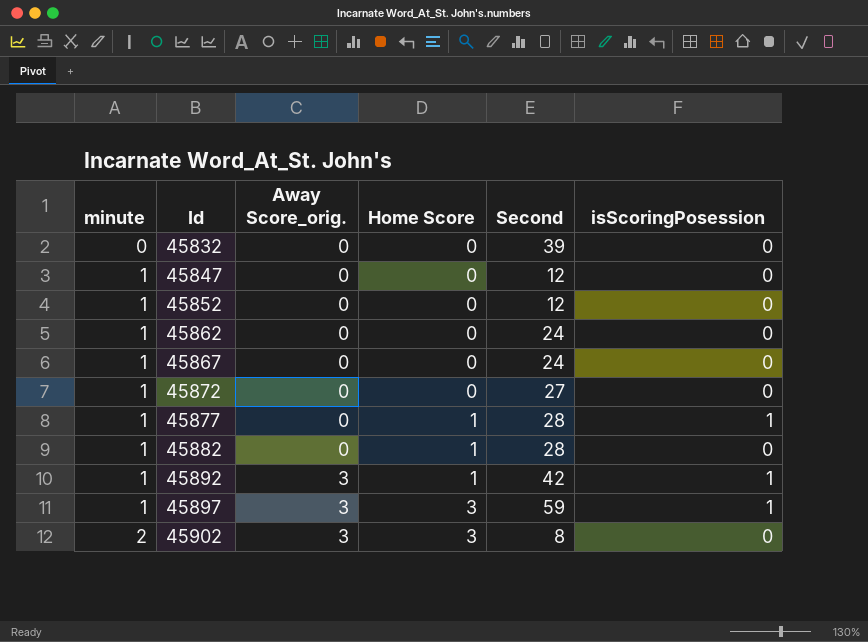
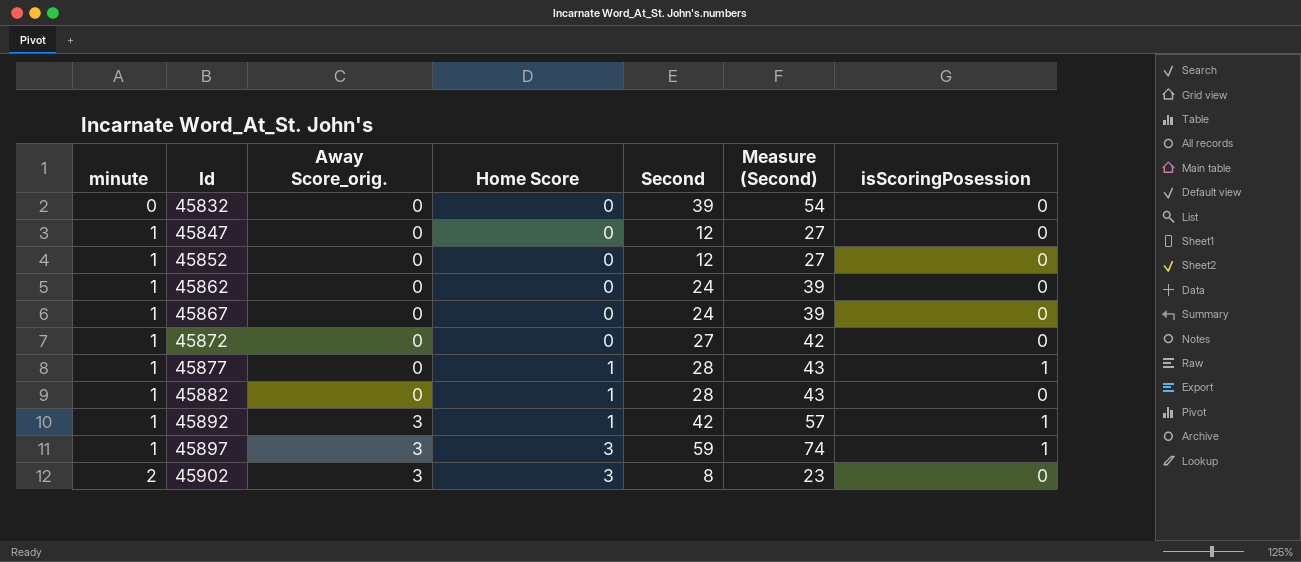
column Measure (Second) | formula: none -> [Second] + 15

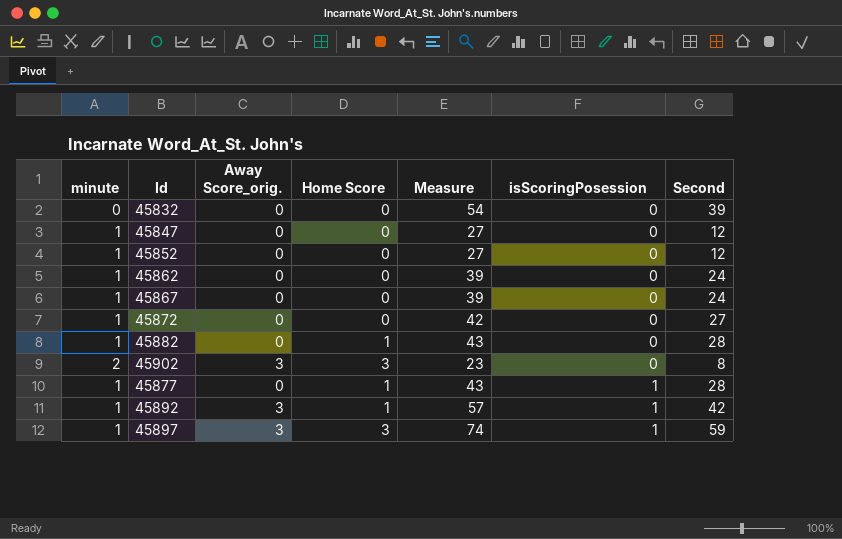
row order: minute ascending -> isScoringPosession ascending
column name: Measure (Second) -> Measure
column Second | position: 5 -> 7

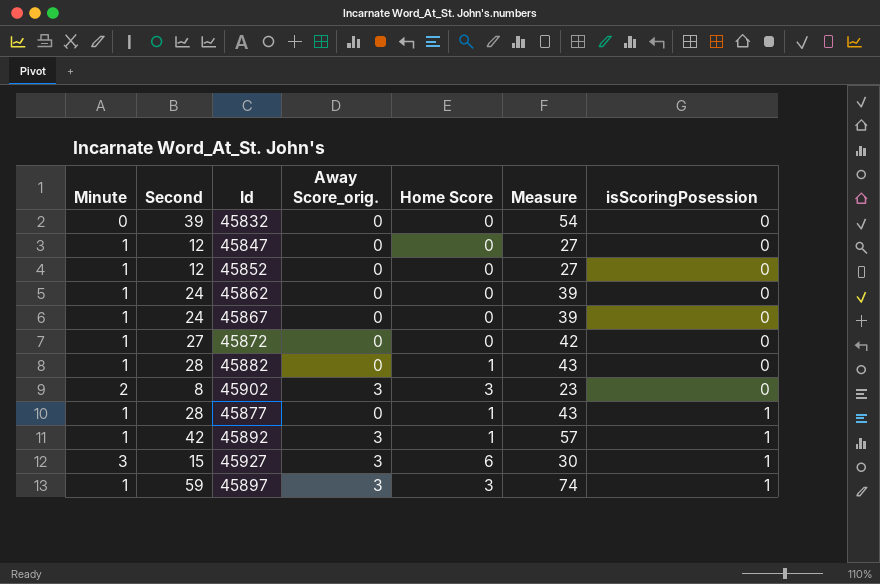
column name: minute -> Minute
column Second | position: 7 -> 2
row 45927: none -> 3 | 15 | 3 | 6 | 30 | 1

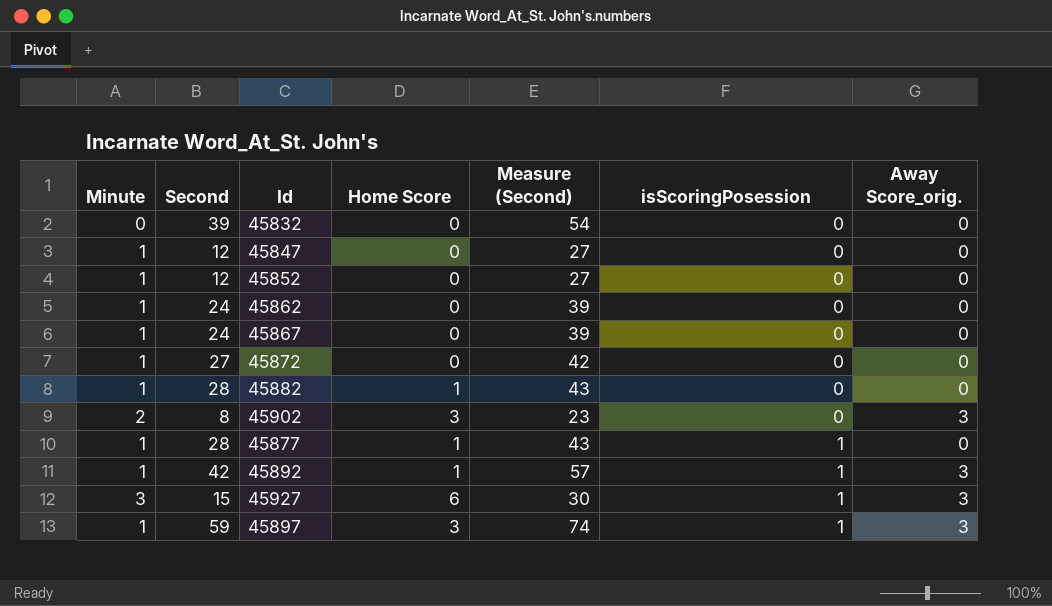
column name: Measure -> Measure (Second)
column Away Score_orig. | position: 4 -> 7

